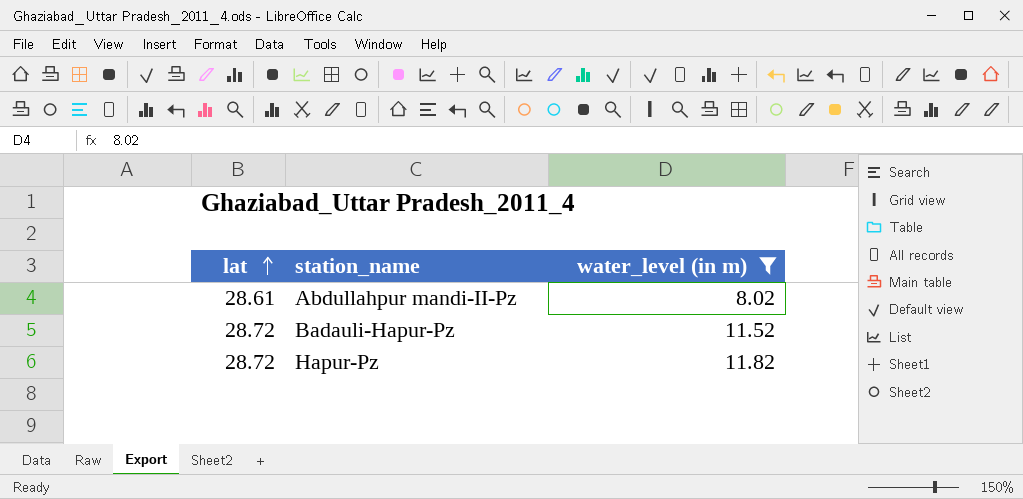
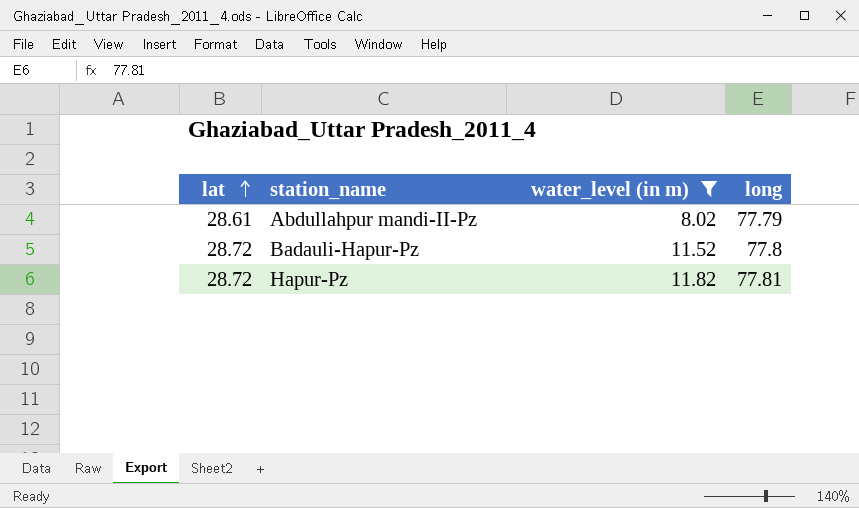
column long | position: none -> 4

